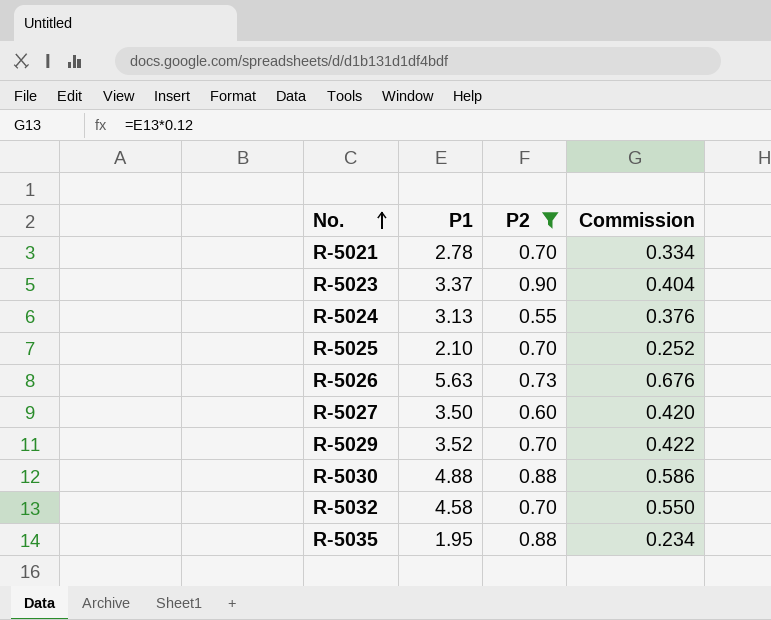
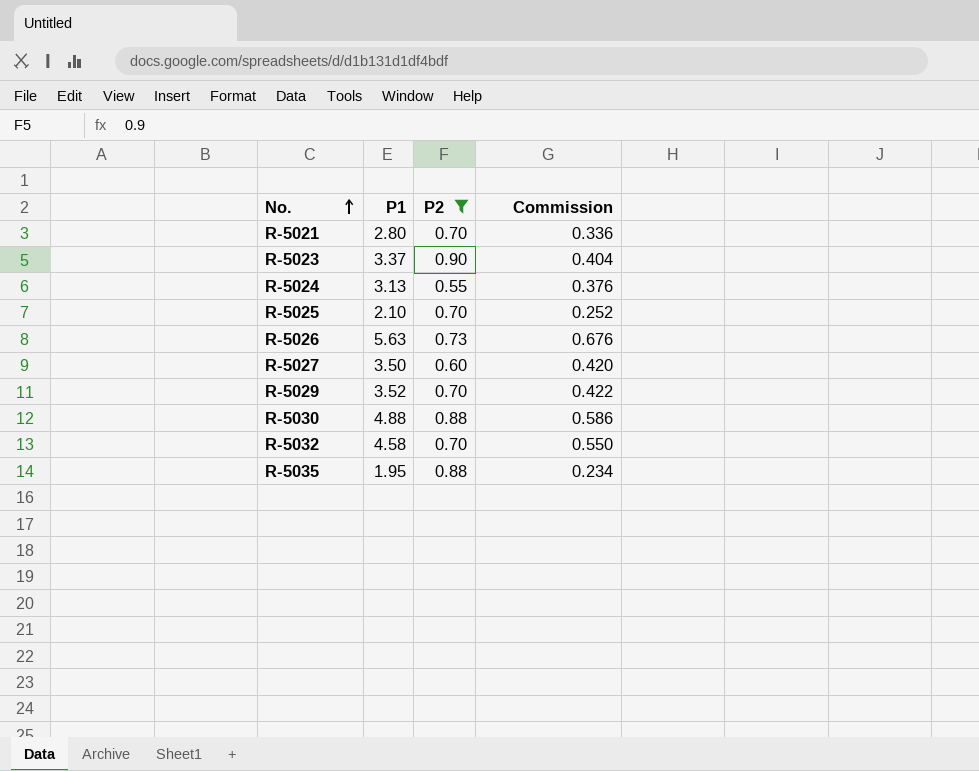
R-5021 | P1: 2.78 -> 2.80
R-5021 | Commission: 0.334 -> 0.336

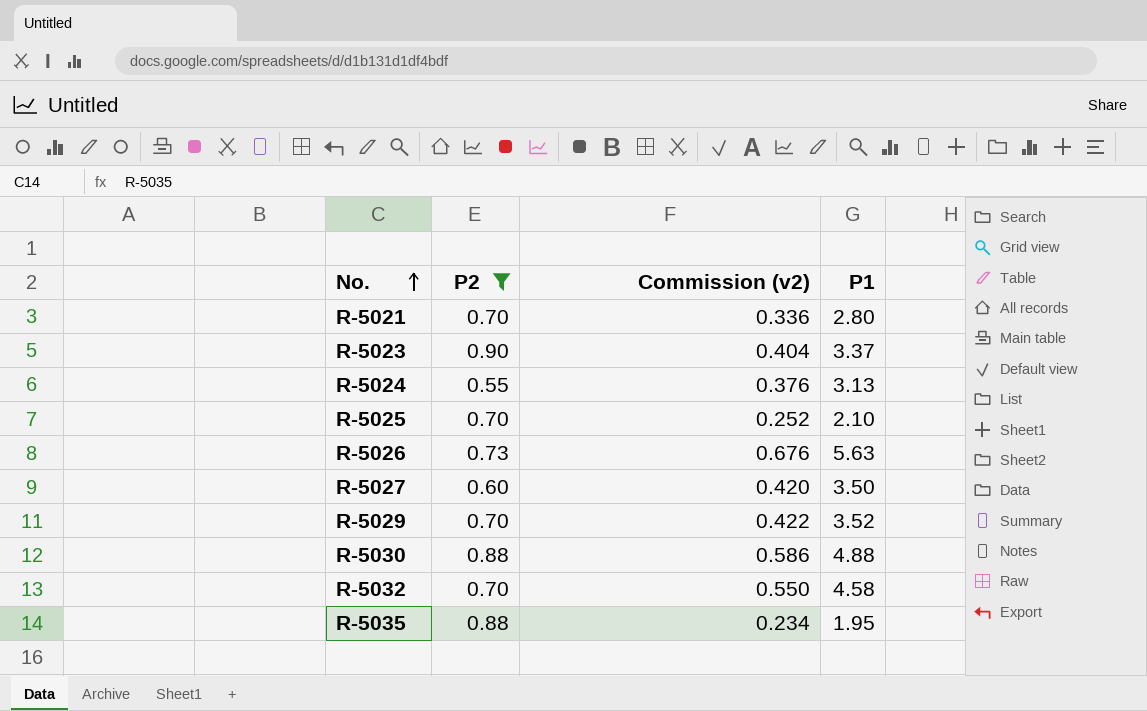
column name: Commission -> Commission (v2)
column P1 | position: 2 -> 4

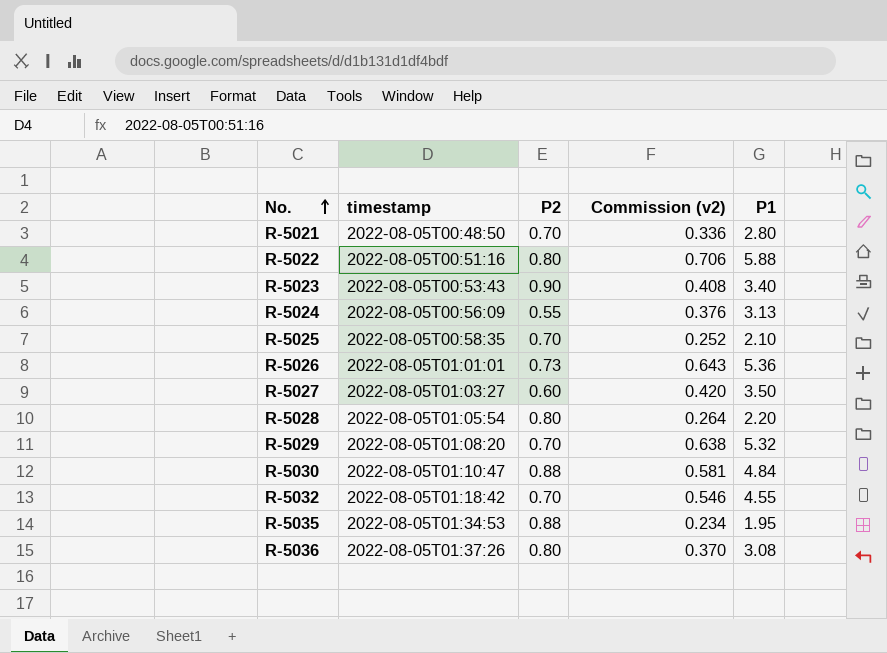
filter: P2 != 0.80 -> none
column timestamp | position: none -> 2
R-5023 | Commission (v2): 0.404 -> 0.408
R-5023 | P1: 3.37 -> 3.40
R-5026 | Commission (v2): 0.676 -> 0.643
R-5026 | P1: 5.63 -> 5.36
R-5029 | Commission (v2): 0.422 -> 0.638
R-5029 | P1: 3.52 -> 5.32
R-5030 | Commission (v2): 0.586 -> 0.581
R-5030 | P1: 4.88 -> 4.84
R-5032 | Commission (v2): 0.550 -> 0.546
R-5032 | P1: 4.58 -> 4.55

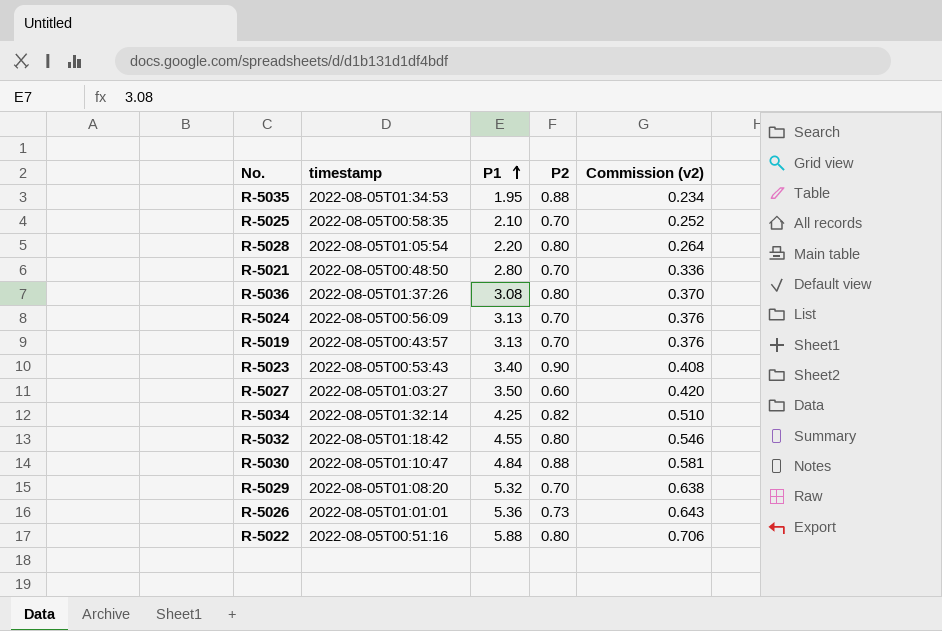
row order: No. ascending -> P1 ascending
column P1 | position: 5 -> 3
R-5024 | P2: 0.55 -> 0.70
row R-5019: none -> 2022-08-05T00:43:57 | 3.13 | 0.70 | 0.376
row R-5034: none -> 2022-08-05T01:32:14 | 4.25 | 0.82 | 0.510
R-5032 | P2: 0.70 -> 0.80

